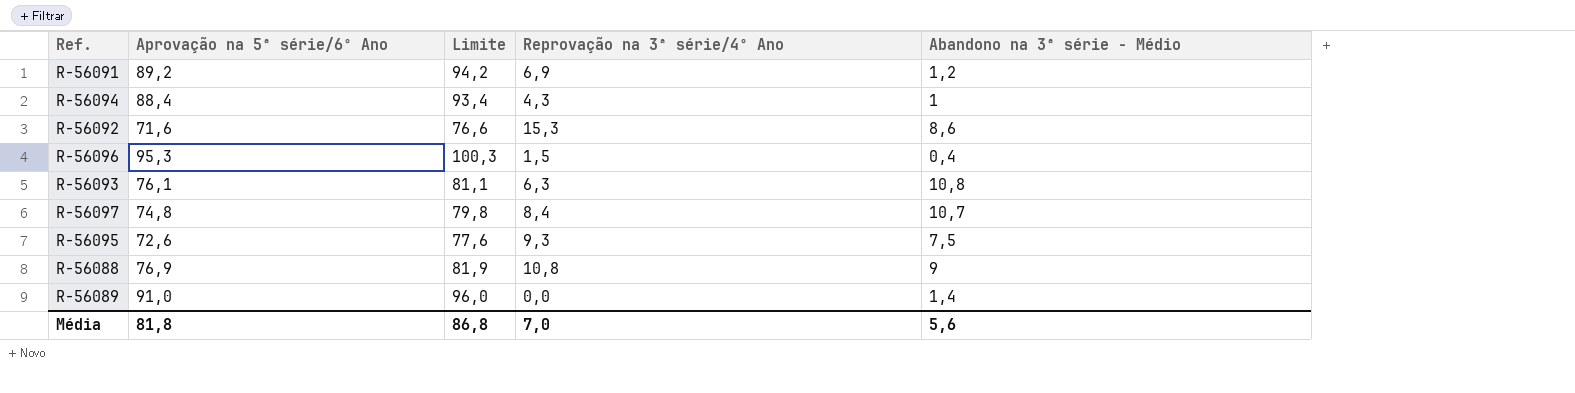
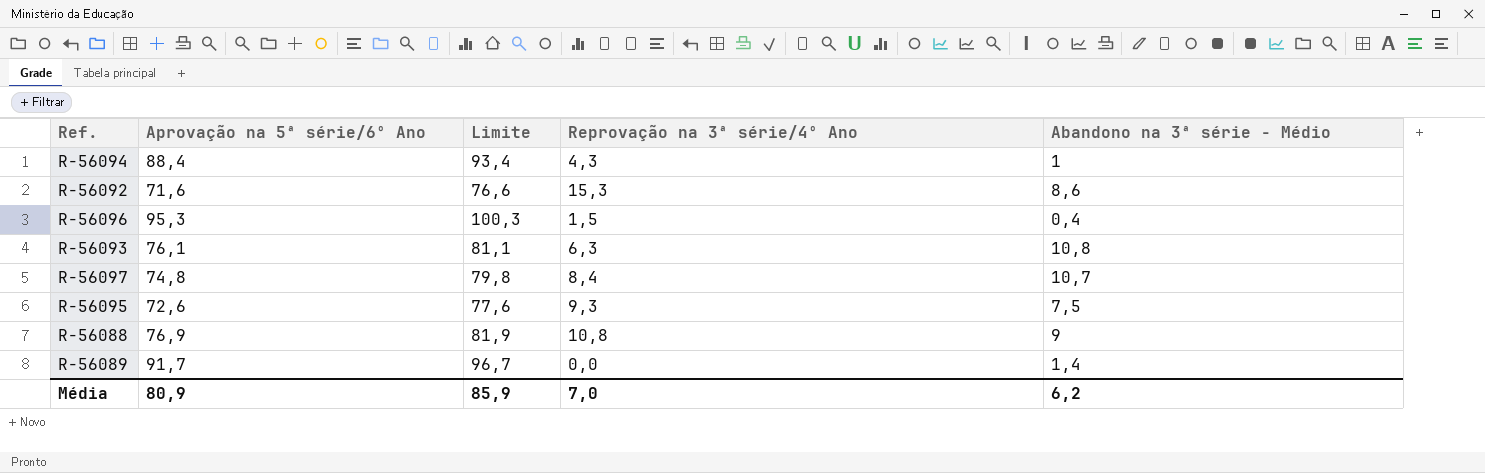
row R-56091: 89,2 | 94,2 | 6,9 | 1,2 -> none
R-56089 | Aprovação na 5ª série/6º Ano: 91,0 -> 91,7
R-56089 | Limite: 96,0 -> 96,7
Média | Aprovação na 5ª série/6º Ano: 81,8 -> 80,9
Média | Limite: 86,8 -> 85,9
Média | Abandono na 3ª série - Médio: 5,6 -> 6,2

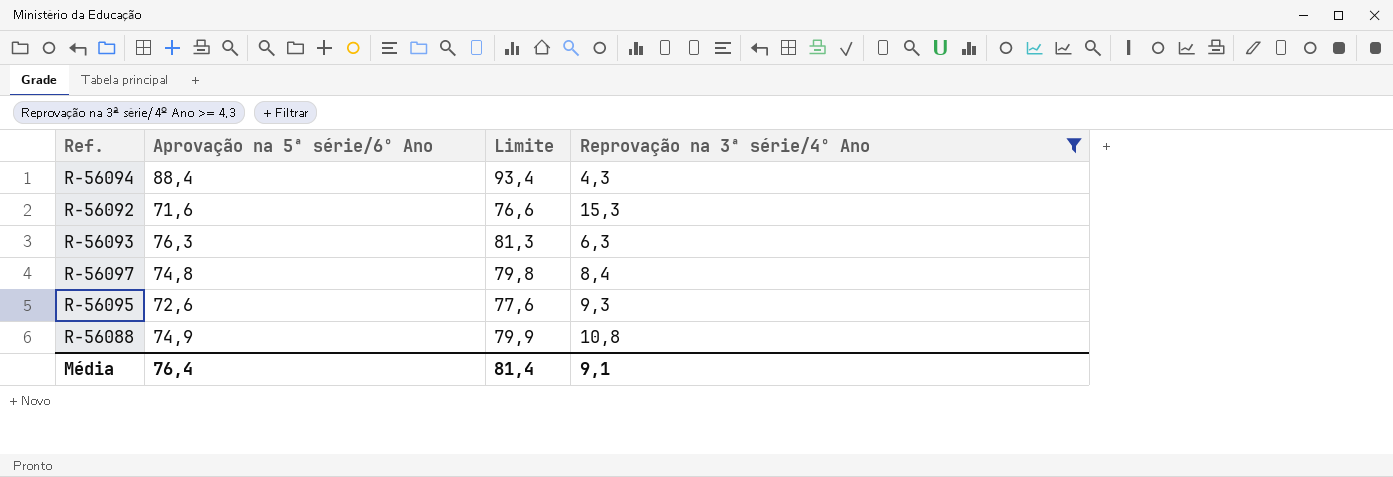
filter: none -> Reprovação na 3ª série/4º Ano >= 4,3
column Abandono na 3ª série - Médio | position: 5 -> none
R-56093 | Aprovação na 5ª série/6º Ano: 76,1 -> 76,3
R-56093 | Limite: 81,1 -> 81,3
R-56088 | Aprovação na 5ª série/6º Ano: 76,9 -> 74,9
R-56088 | Limite: 81,9 -> 79,9
Média | Aprovação na 5ª série/6º Ano: 80,9 -> 76,4
Média | Limite: 85,9 -> 81,4
Média | Reprovação na 3ª série/4º Ano: 7,0 -> 9,1

